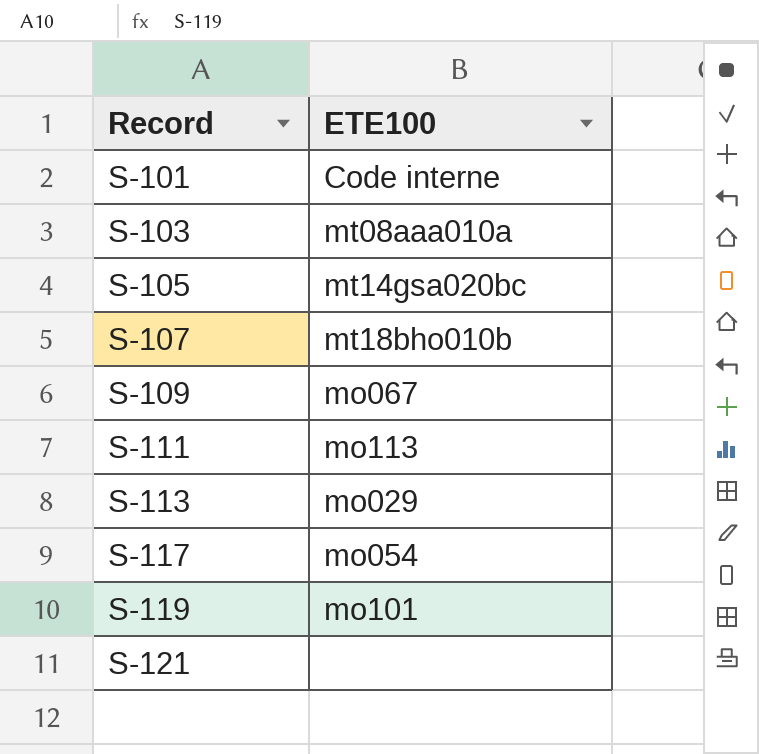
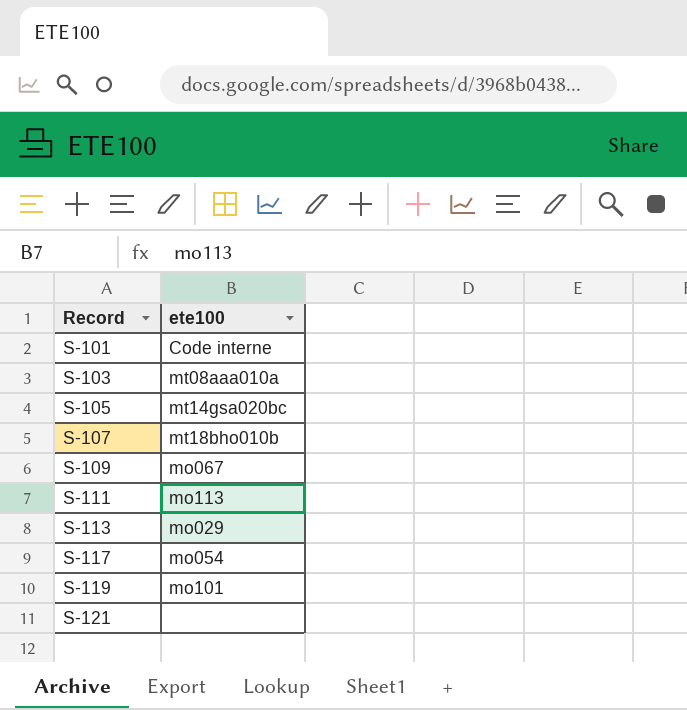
column name: ETE100 -> ete100

